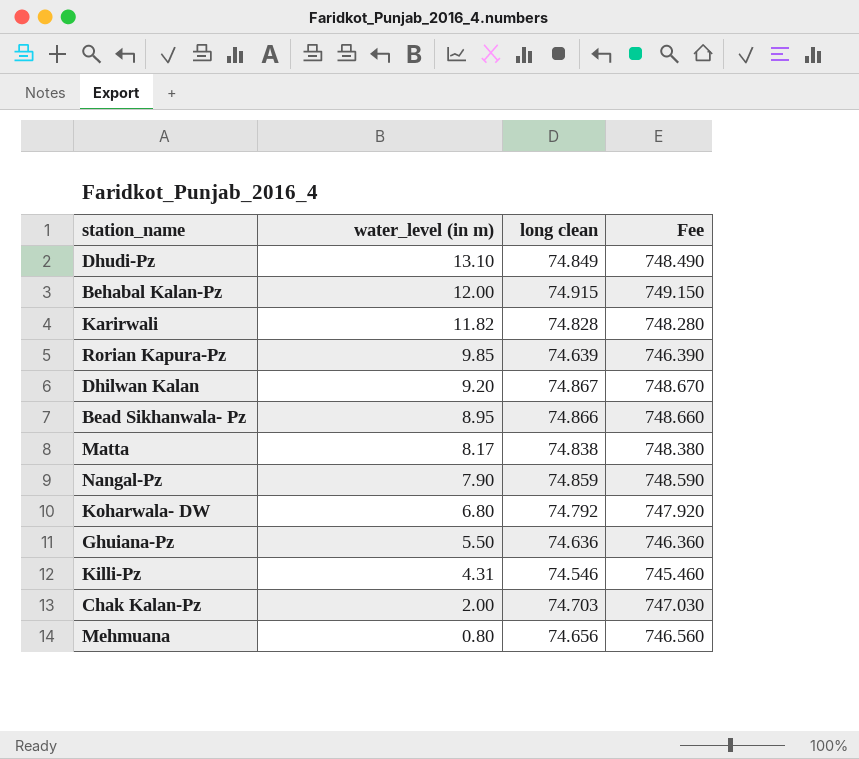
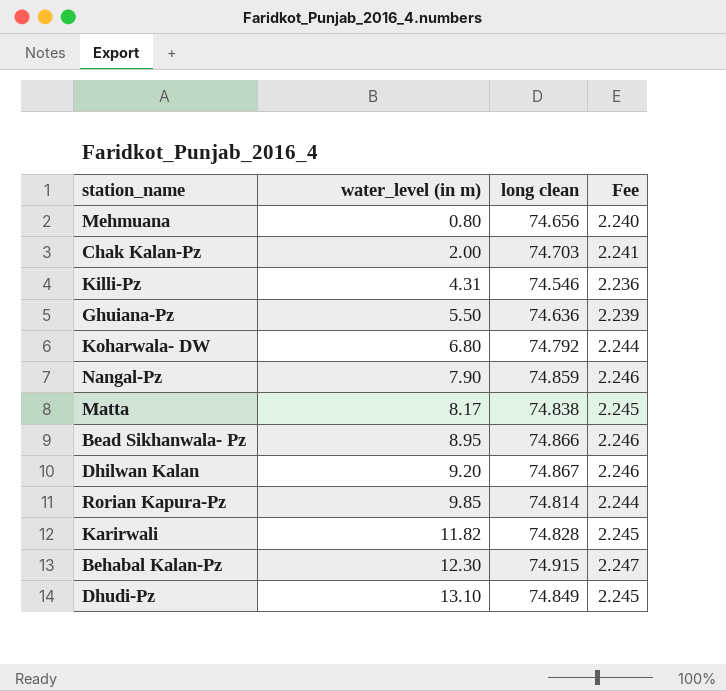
row order: water_level (in m) descending -> water_level (in m) ascending
column Fee | formula: [long clean] * 10 -> [long clean] * 0.03
Rorian Kapura-Pz | long clean: 74.639 -> 74.814
Behabal Kalan-Pz | water_level (in m): 12.00 -> 12.30

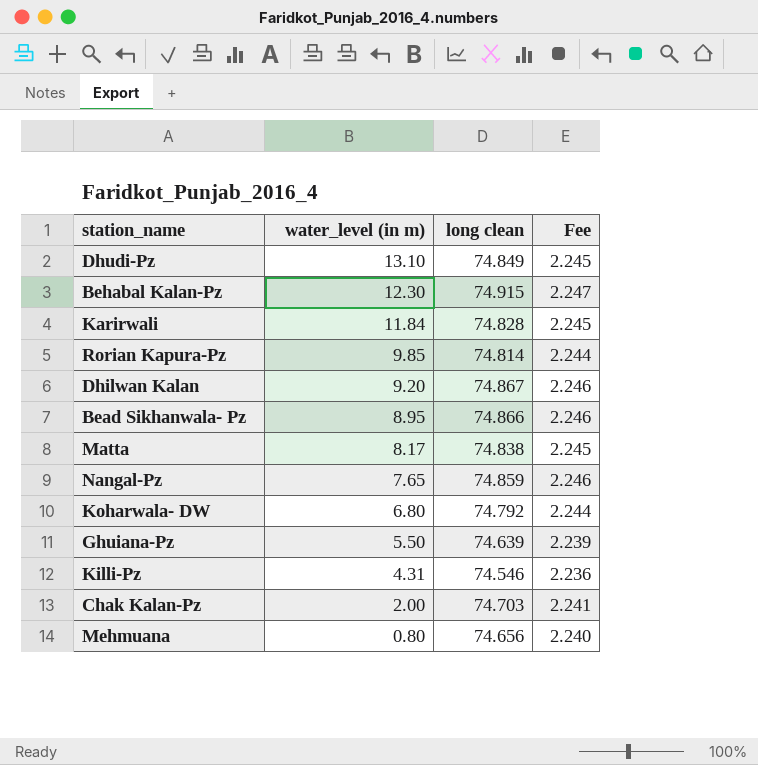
row order: water_level (in m) ascending -> water_level (in m) descending
Karirwali | water_level (in m): 11.82 -> 11.84
Nangal-Pz | water_level (in m): 7.90 -> 7.65
Ghuiana-Pz | long clean: 74.636 -> 74.639

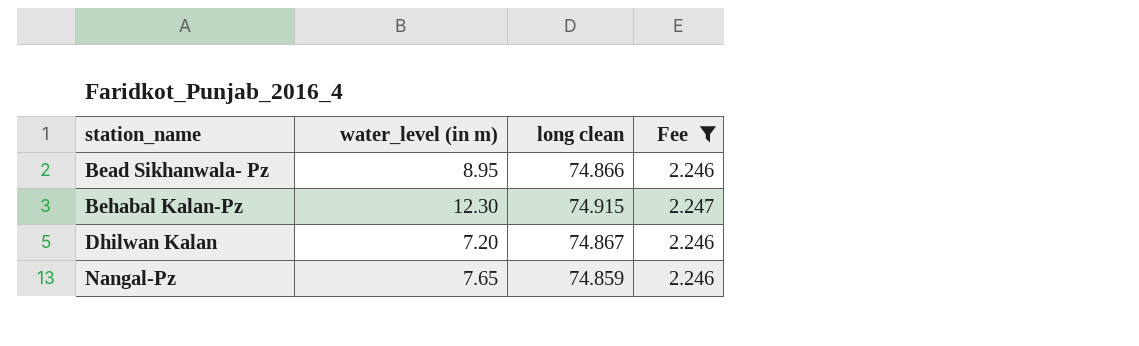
filter: none -> Fee >= 2.246
row order: water_level (in m) descending -> station_name ascending
Dhilwan Kalan | water_level (in m): 9.20 -> 7.20

